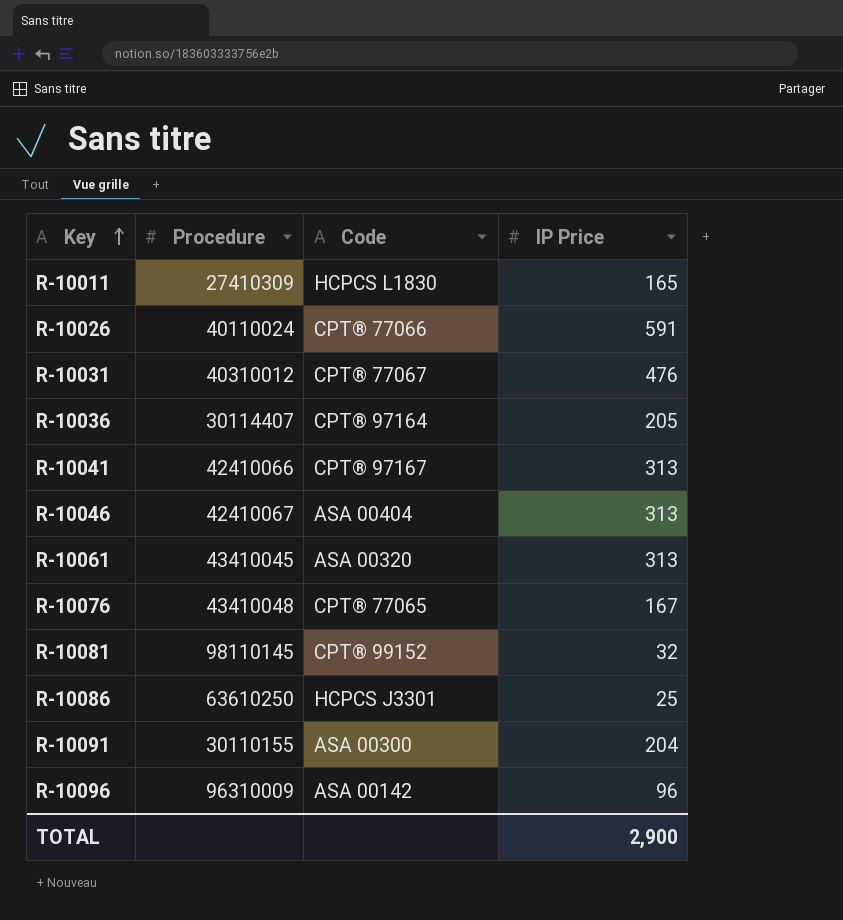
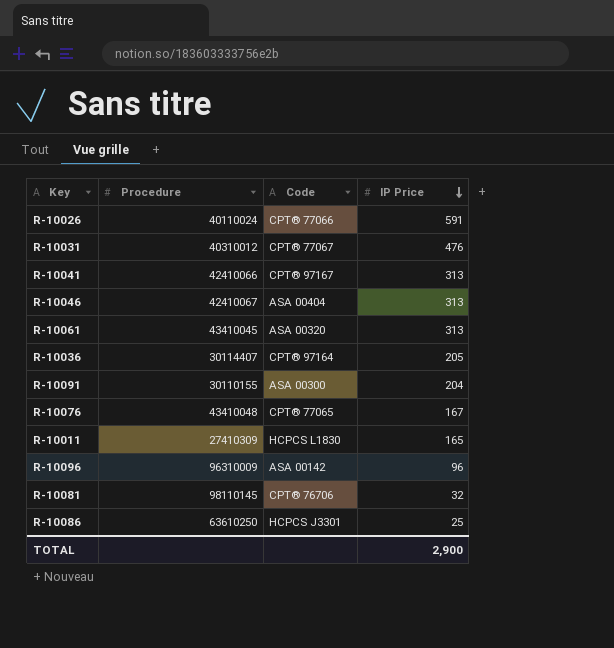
row order: Key ascending -> IP Price descending
R-10081 | Code: CPT® 99152 -> CPT® 76706

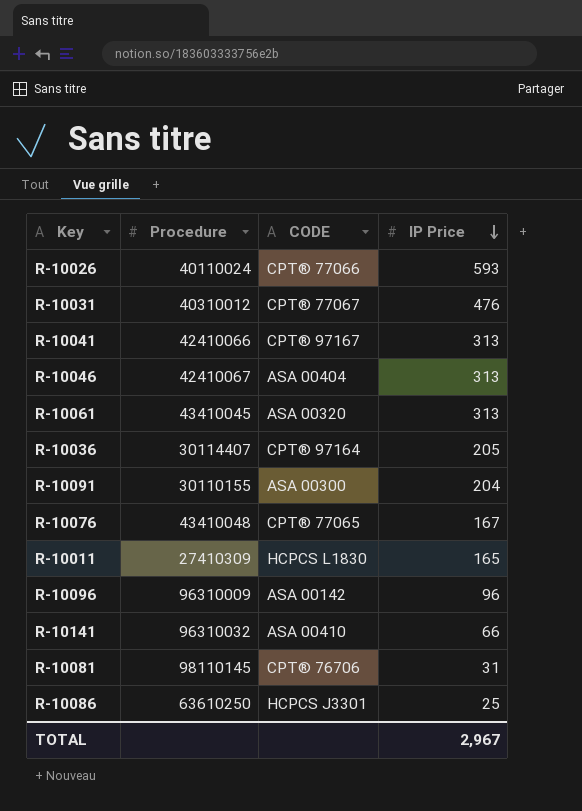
column name: Code -> CODE
R-10026 | IP Price: 591 -> 593
row R-10141: none -> 96310032 | ASA 00410 | 66
R-10081 | IP Price: 32 -> 31
TOTAL | IP Price: 2,900 -> 2,967

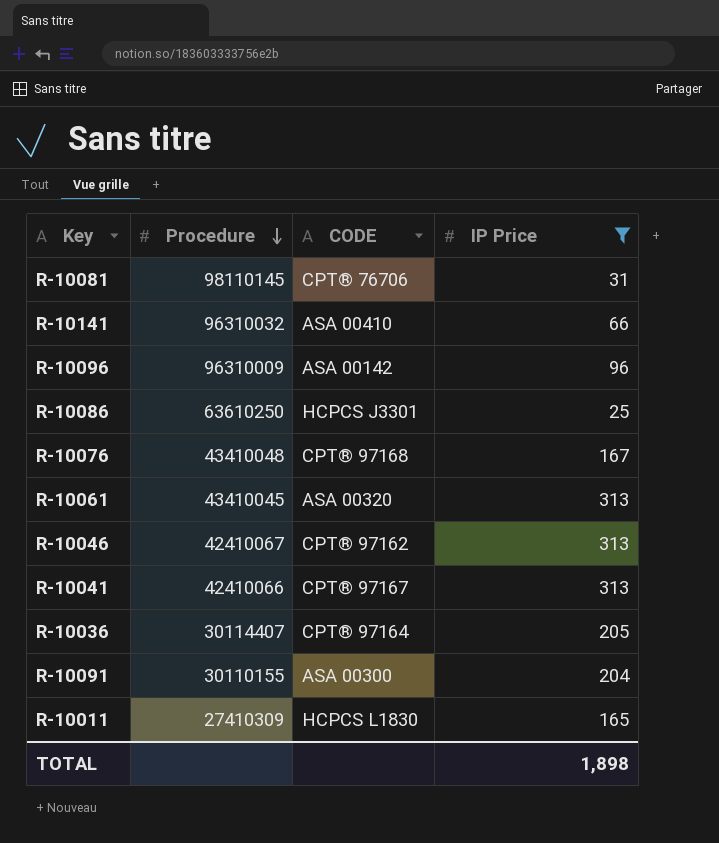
filter: none -> IP Price <= 313
row order: IP Price descending -> Procedure descending
R-10076 | CODE: CPT® 77065 -> CPT® 97168
R-10046 | CODE: ASA 00404 -> CPT® 97162
TOTAL | IP Price: 2,967 -> 1,898

